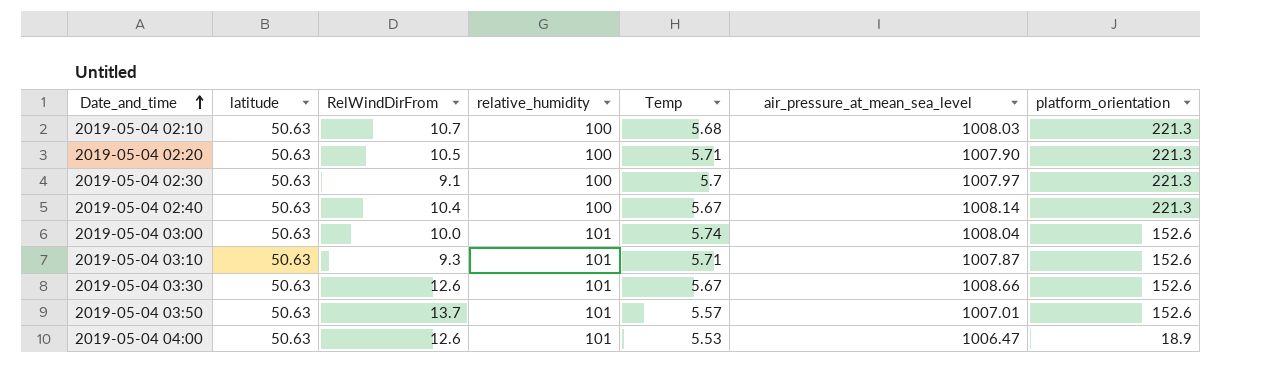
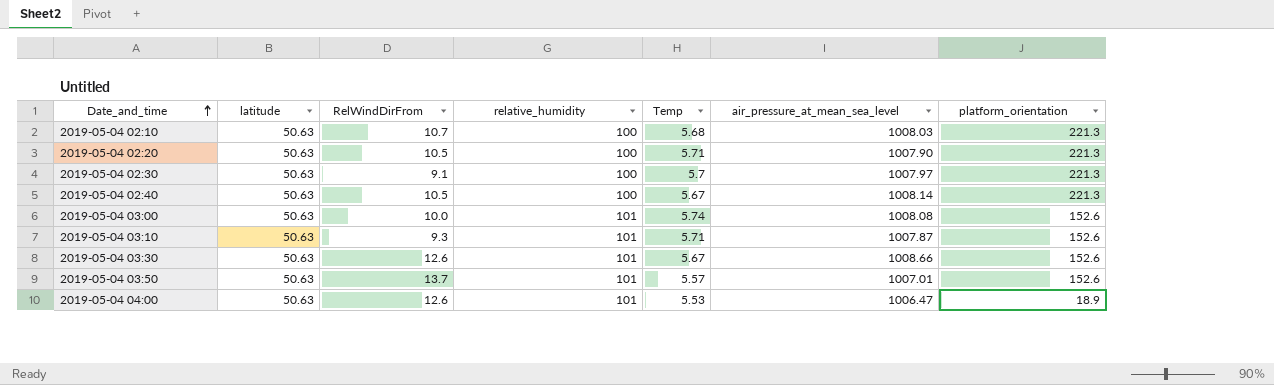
2019-05-04 02:40 | RelWindDirFrom: 10.4 -> 10.5
2019-05-04 03:00 | air_pressure_at_mean_sea_level: 1008.04 -> 1008.08

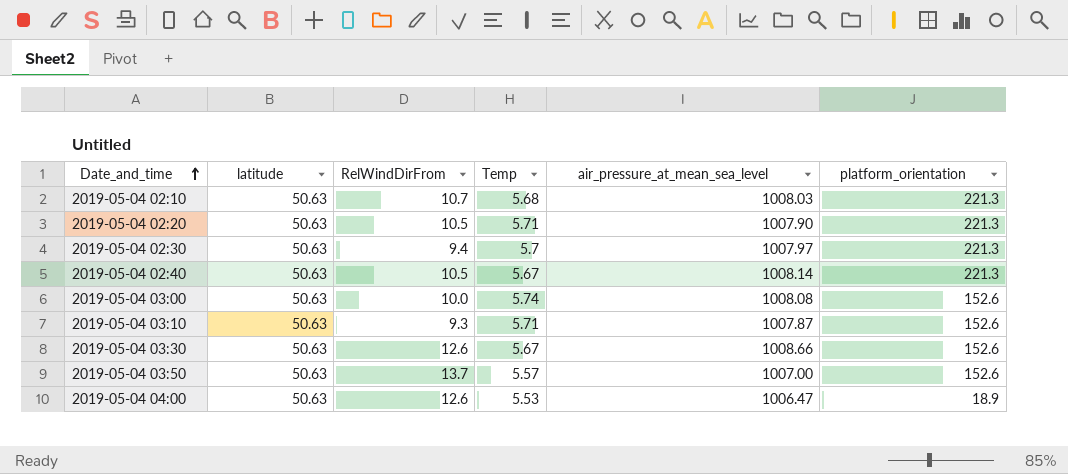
column relative_humidity | position: 4 -> none
2019-05-04 02:30 | RelWindDirFrom: 9.1 -> 9.4
2019-05-04 03:50 | air_pressure_at_mean_sea_level: 1007.01 -> 1007.00

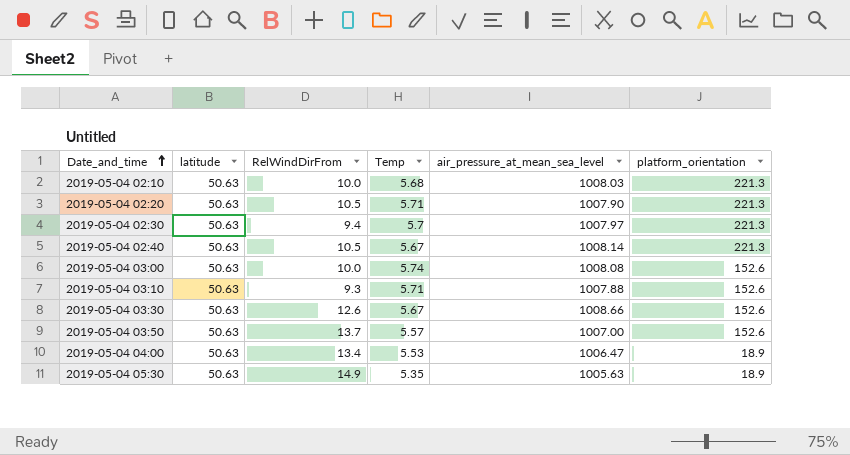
2019-05-04 02:10 | RelWindDirFrom: 10.7 -> 10.0
2019-05-04 03:10 | air_pressure_at_mean_sea_level: 1007.87 -> 1007.88
2019-05-04 04:00 | RelWindDirFrom: 12.6 -> 13.4
row 2019-05-04 05:30: none -> 50.63 | 14.9 | 5.35 | 1005.63 | 18.9

